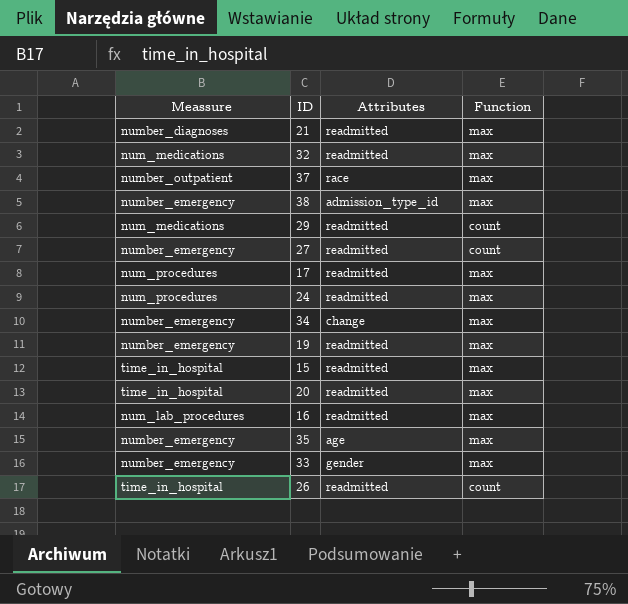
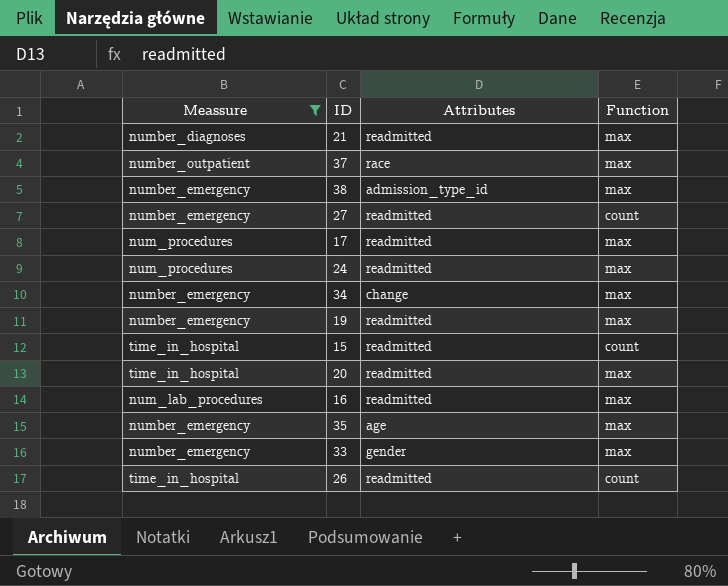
filter: none -> Meassure != num_medications
15 | Function: max -> count

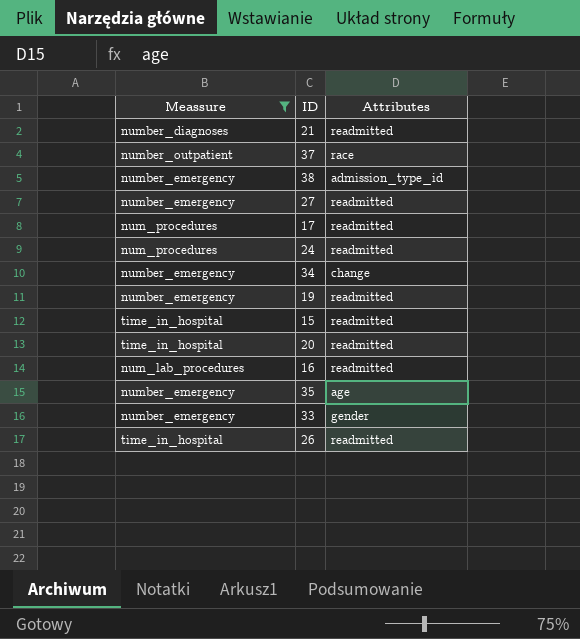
column Function | position: 4 -> none

